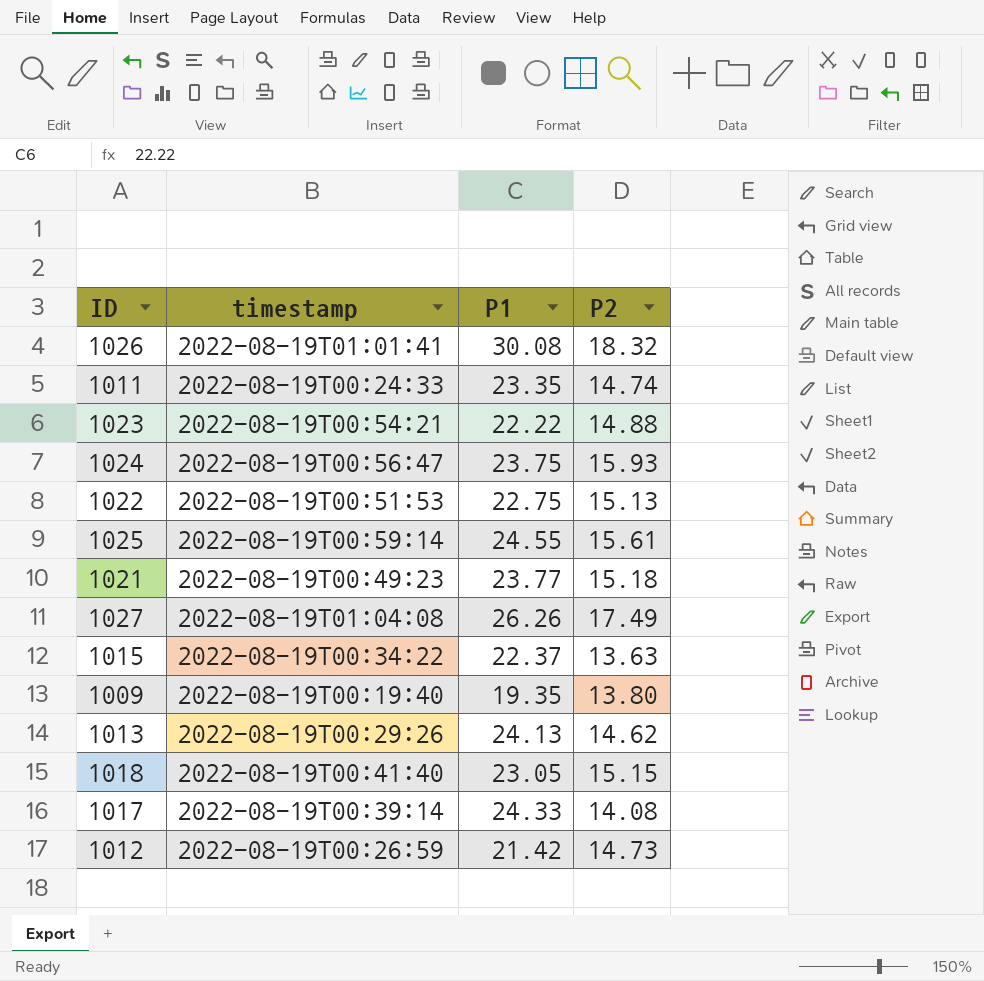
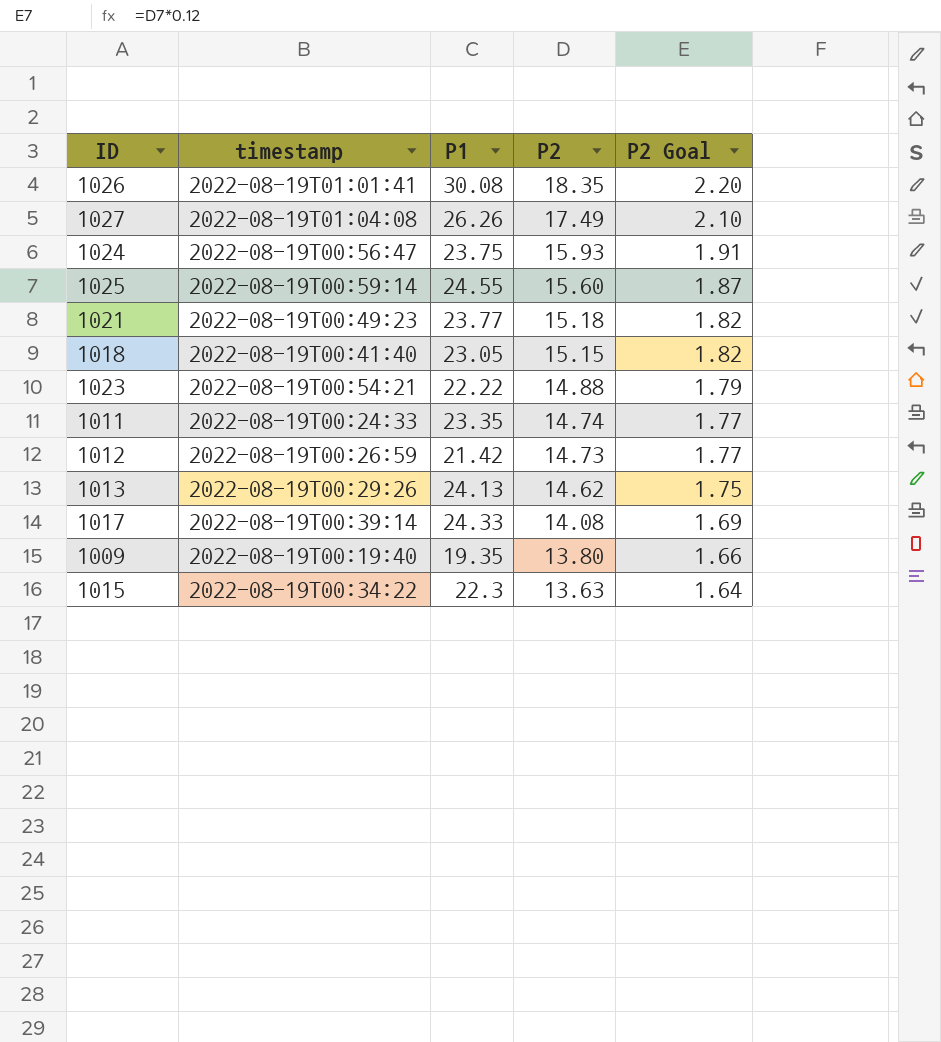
row order: none -> P2 descending
column P2 Goal | formula: none -> [P2] * 0.12
row 1022: 2022-08-19T00:51:53 | 22.75 | 15.13 -> none
1026 | P2: 18.32 -> 18.35
1025 | P2: 15.61 -> 15.60
1015 | P1: 22.37 -> 22.3

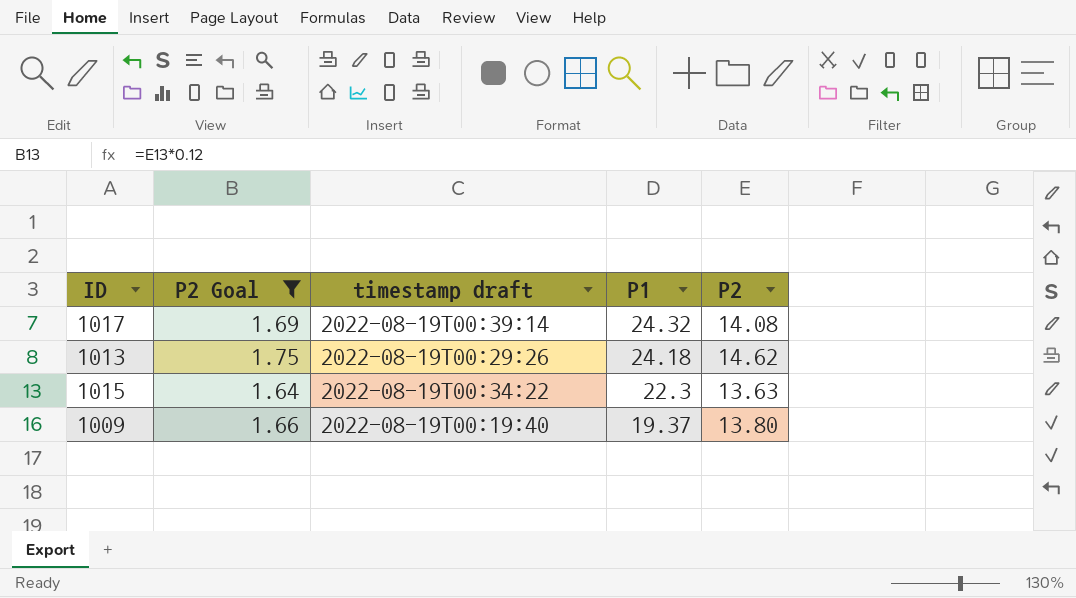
filter: none -> P2 Goal <= 1.75
row order: P2 descending -> P1 descending
column P2 Goal | position: 5 -> 2
column name: timestamp -> timestamp draft
1017 | P1: 24.33 -> 24.32
1013 | P1: 24.13 -> 24.18
1009 | P1: 19.35 -> 19.37

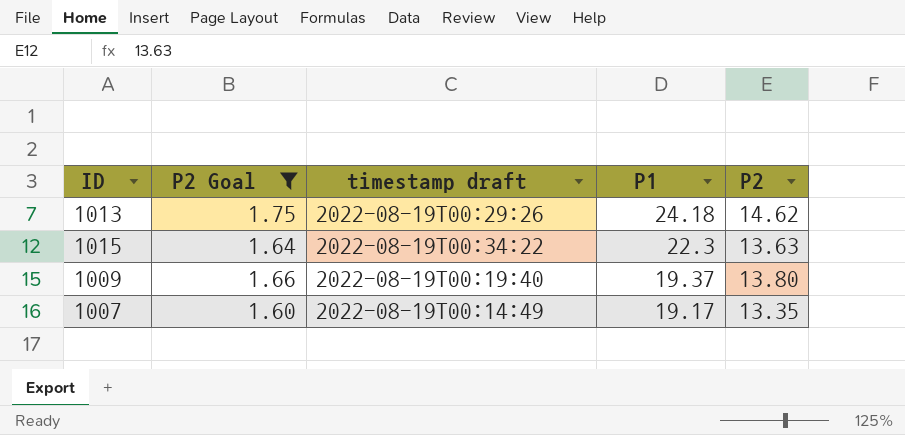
row 1017: 1.69 | 2022-08-19T00:39:14 | 24.32 | 14.08 -> none
row 1007: none -> 1.60 | 2022-08-19T00:14:49 | 19.17 | 13.35

